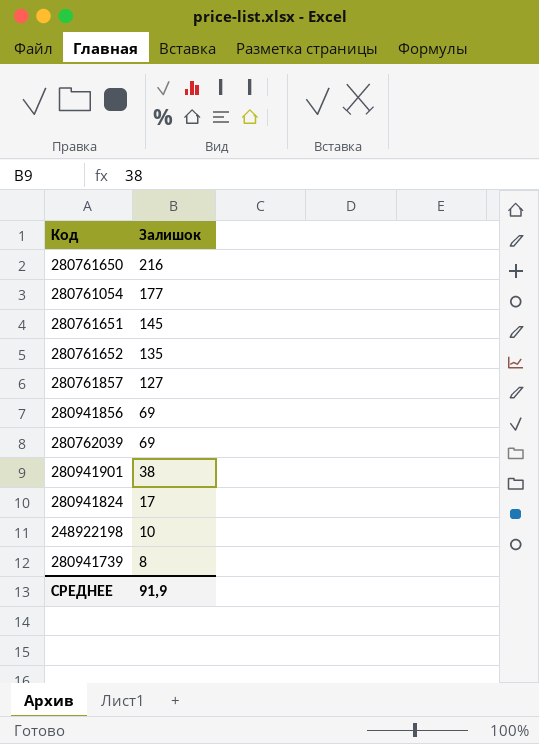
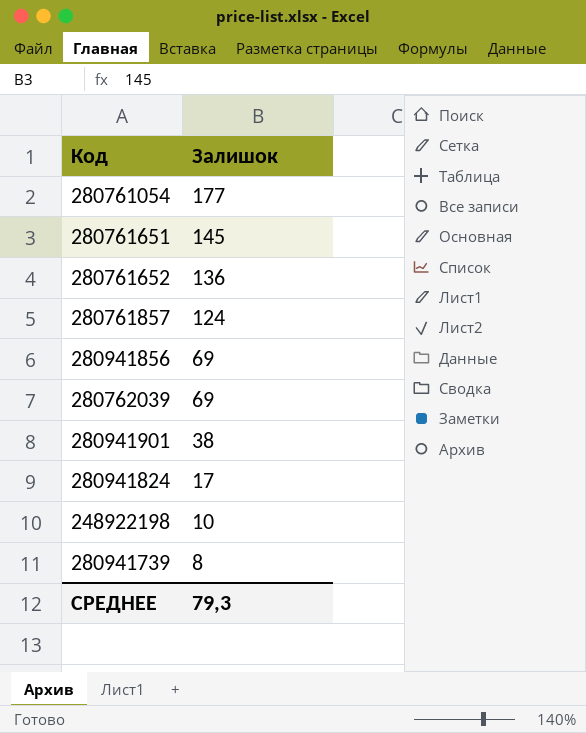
row 280761650: 216 -> none
280761652 | Залишок: 135 -> 136
280761857 | Залишок: 127 -> 124
СРЕДНЕЕ | Залишок: 91,9 -> 79,3

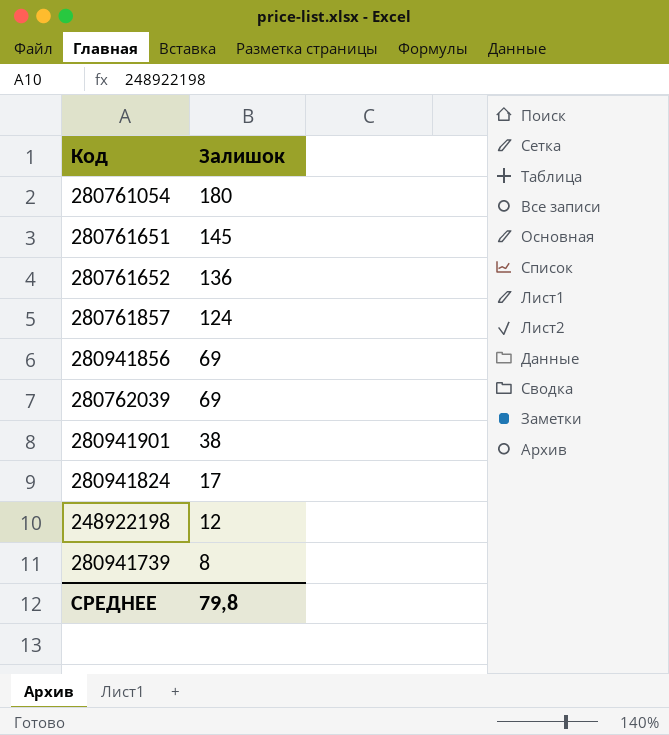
280761054 | Залишок: 177 -> 180
248922198 | Залишок: 10 -> 12
СРЕДНЕЕ | Залишок: 79,3 -> 79,8

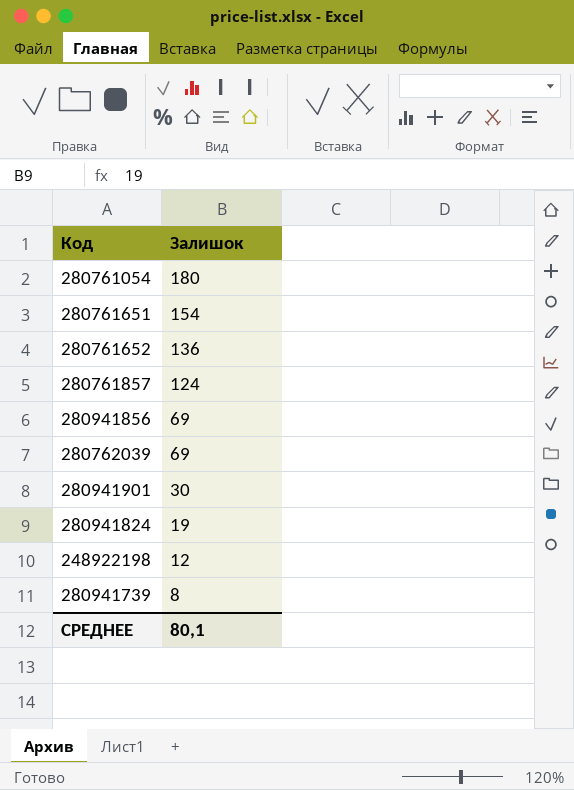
280761651 | Залишок: 145 -> 154
280941901 | Залишок: 38 -> 30
280941824 | Залишок: 17 -> 19
СРЕДНЕЕ | Залишок: 79,8 -> 80,1

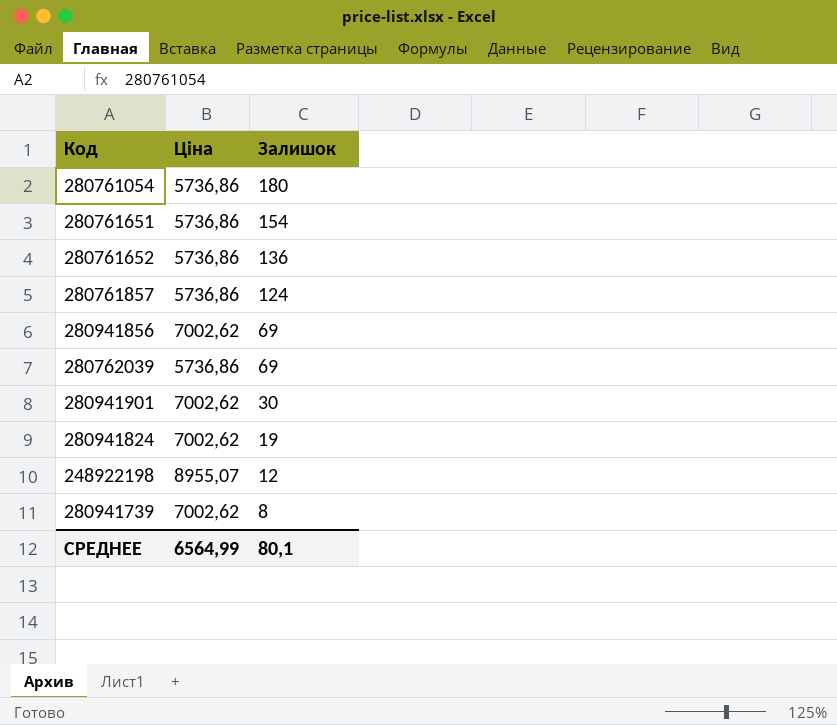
column Ціна | position: none -> 2

